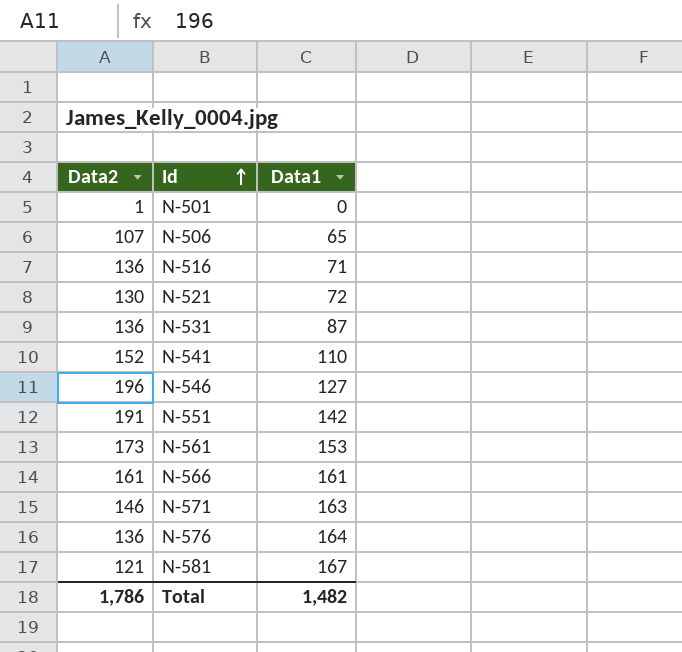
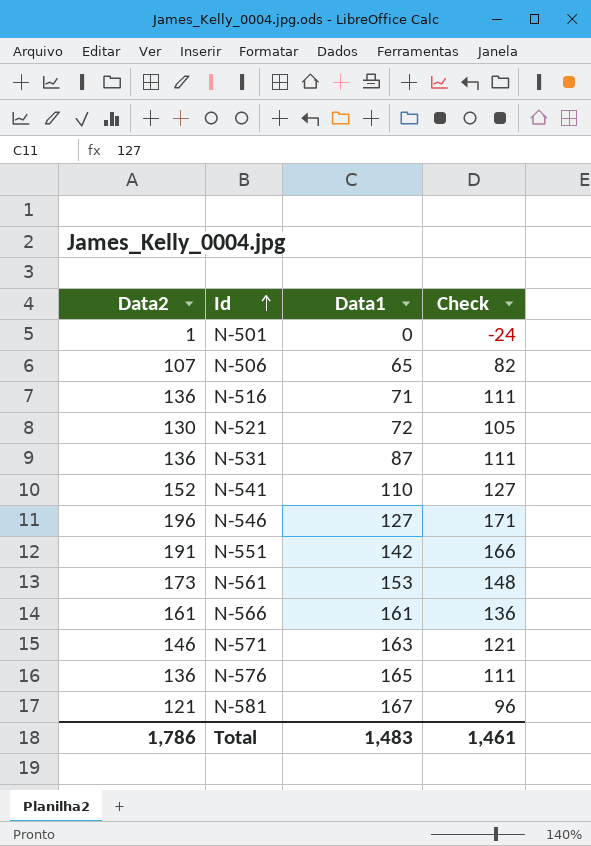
column Check | formula: none -> [Data2] - 25
N-576 | Data1: 164 -> 165
Total | Data1: 1,482 -> 1,483

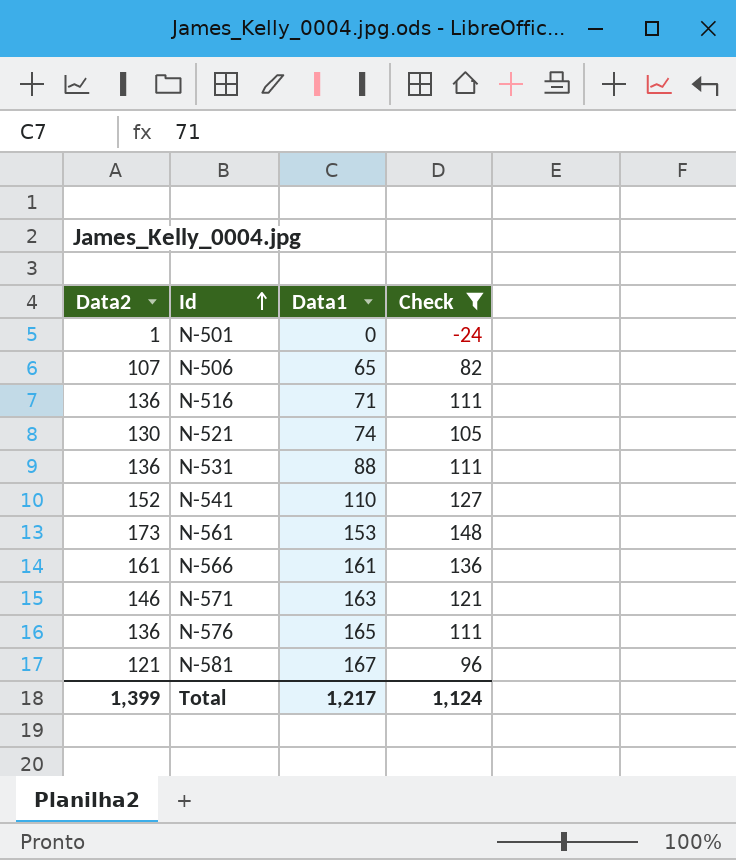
filter: none -> Check <= 148
N-521 | Data1: 72 -> 74
N-531 | Data1: 87 -> 88
Total | Data2: 1,786 -> 1,399
Total | Data1: 1,483 -> 1,217
Total | Check: 1,461 -> 1,124

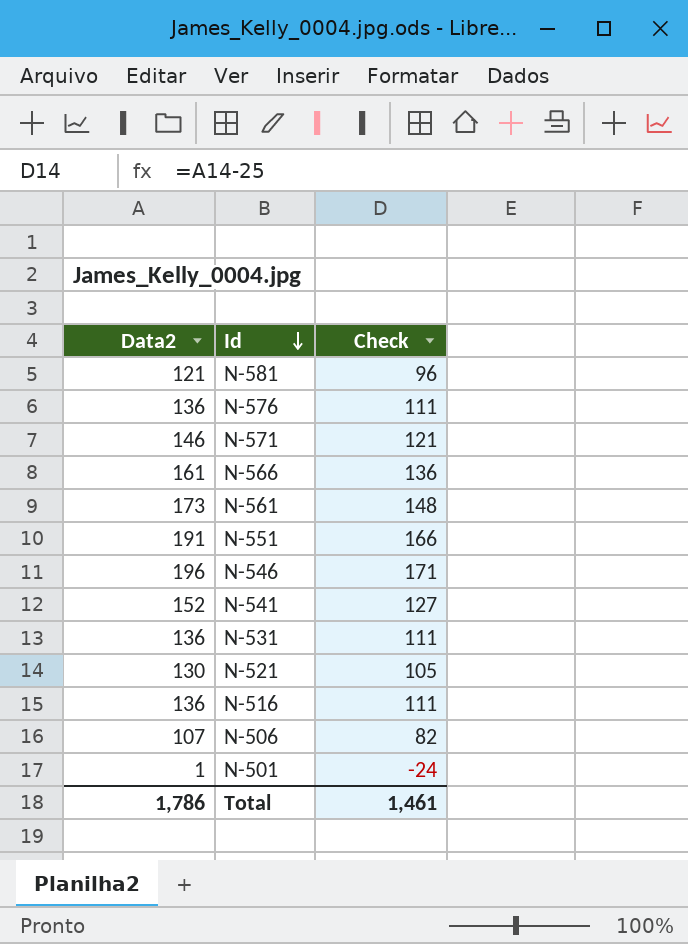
filter: Check <= 148 -> none
row order: Id ascending -> Id descending
column Data1 | position: 3 -> none
Total | Data2: 1,399 -> 1,786
Total | Check: 1,124 -> 1,461

